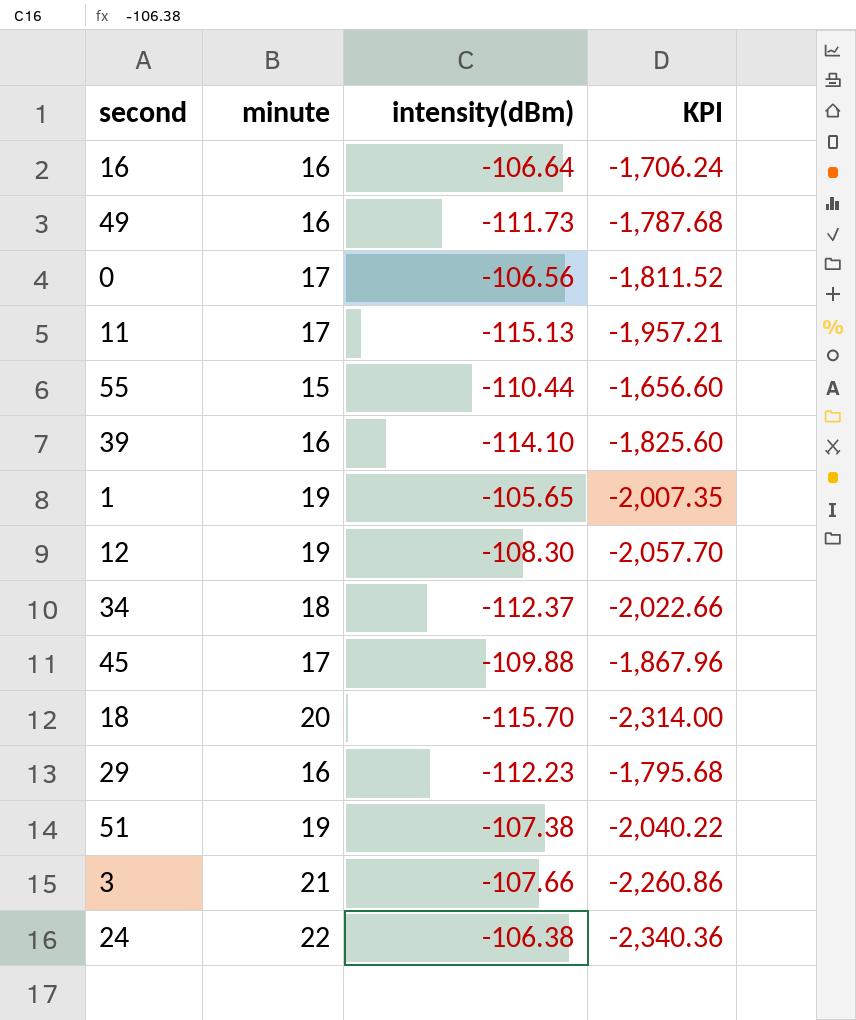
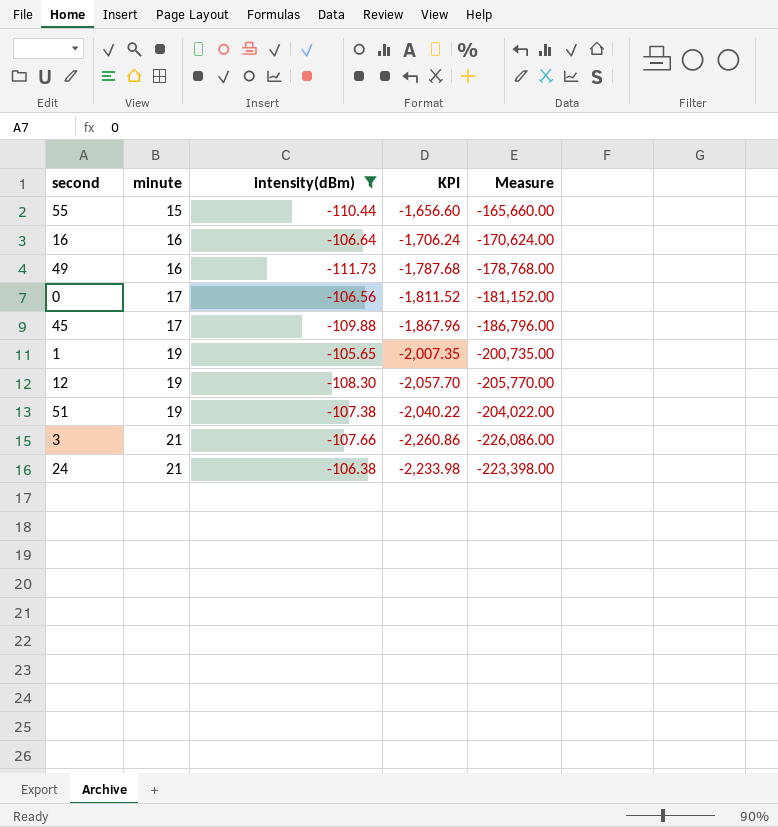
filter: none -> intensity(dBm) >= -111.73
row order: none -> minute ascending
column Measure | formula: none -> [KPI] * 100
24 | minute: 22 -> 21
24 | KPI: -2,340.36 -> -2,233.98

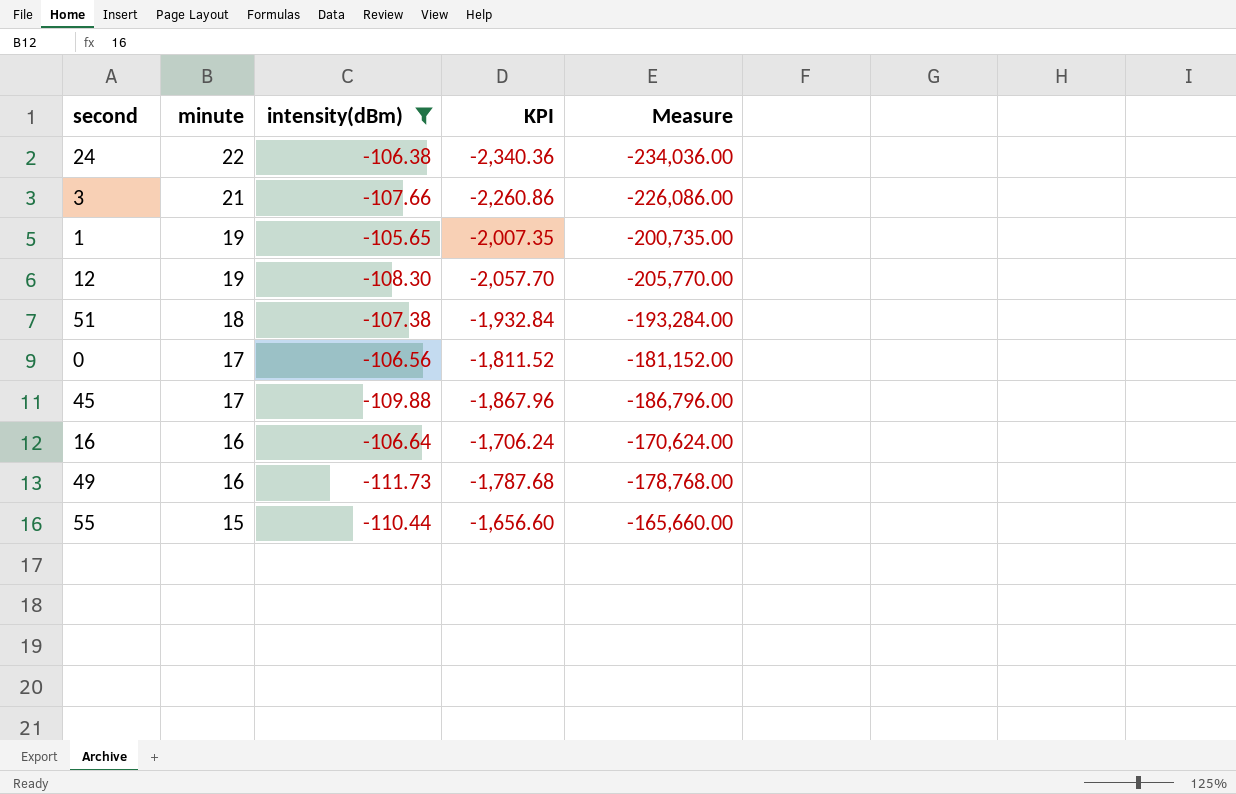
row order: minute ascending -> minute descending
24 | minute: 21 -> 22
24 | KPI: -2,233.98 -> -2,340.36
24 | Measure: -223,398.00 -> -234,036.00
51 | minute: 19 -> 18
51 | KPI: -2,040.22 -> -1,932.84
51 | Measure: -204,022.00 -> -193,284.00

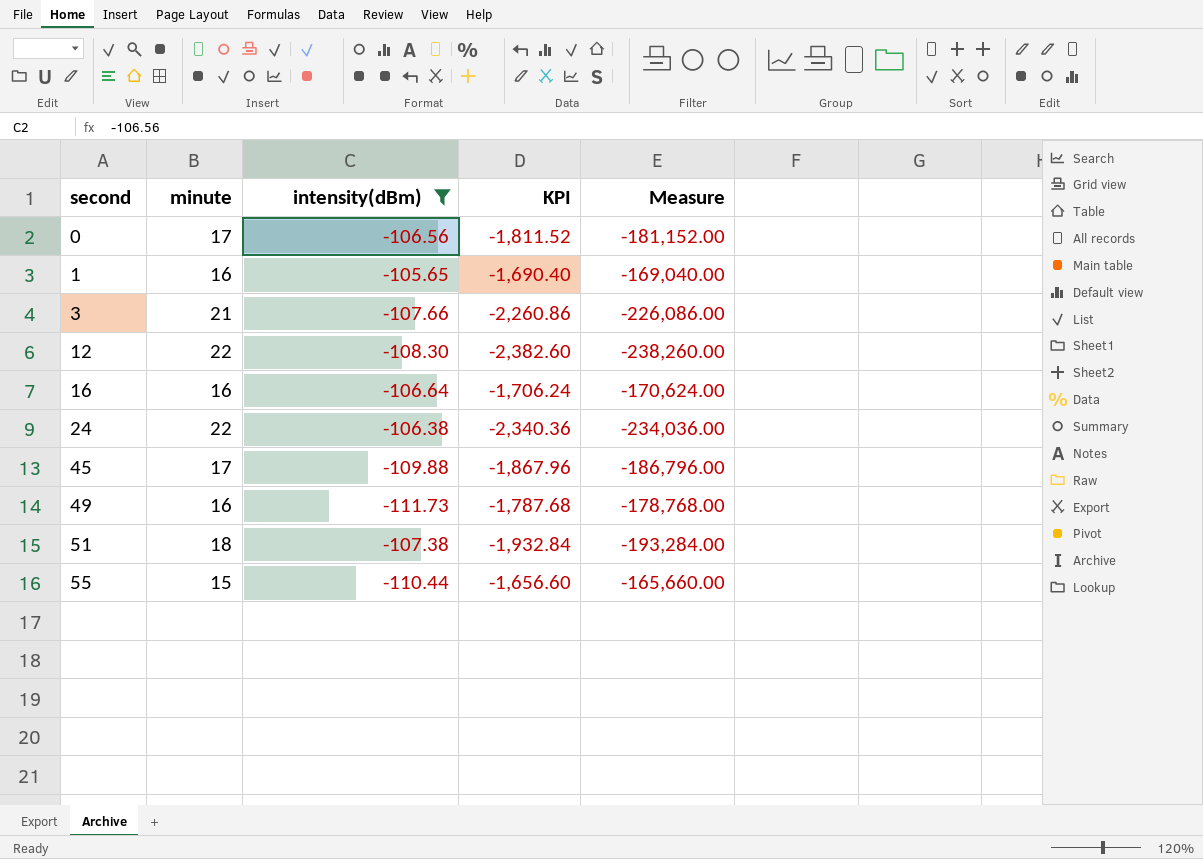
row order: minute descending -> second ascending
1 | minute: 19 -> 16
1 | KPI: -2,007.35 -> -1,690.40
1 | Measure: -200,735.00 -> -169,040.00
12 | minute: 19 -> 22
12 | KPI: -2,057.70 -> -2,382.60
12 | Measure: -205,770.00 -> -238,260.00

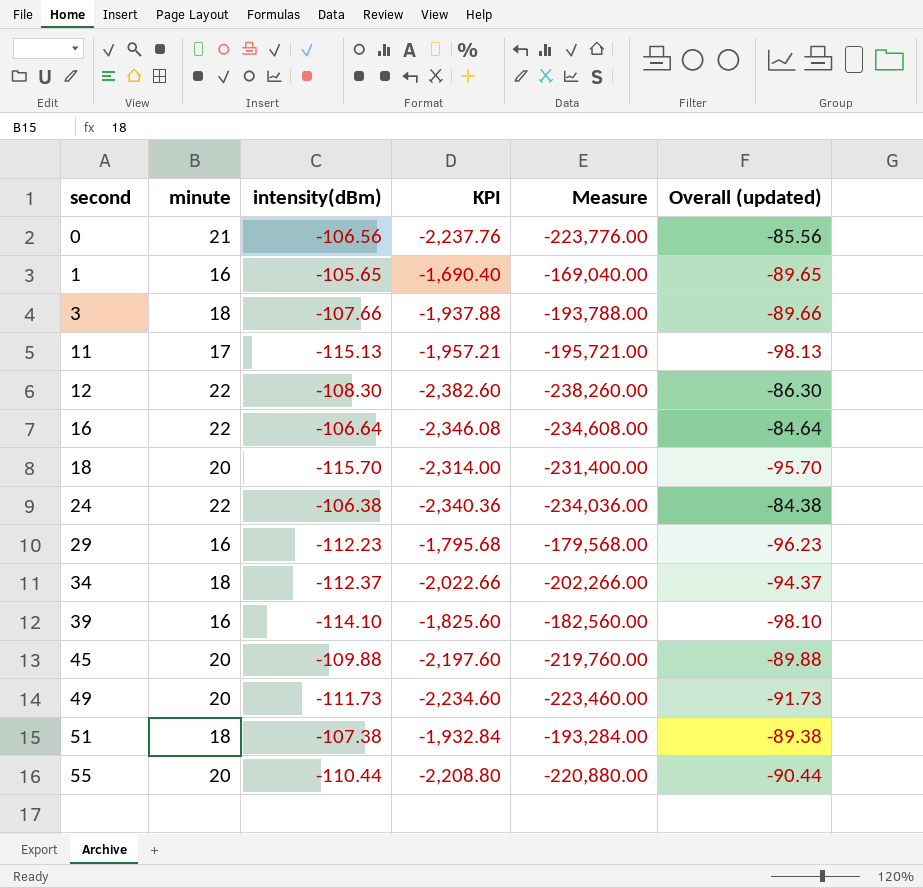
filter: intensity(dBm) >= -111.73 -> none
column Overall (updated) | formula: none -> [minute] + [intensity(dBm)]
0 | minute: 17 -> 21
0 | KPI: -1,811.52 -> -2,237.76
0 | Measure: -181,152.00 -> -223,776.00
3 | minute: 21 -> 18
3 | KPI: -2,260.86 -> -1,937.88
3 | Measure: -226,086.00 -> -193,788.00
16 | minute: 16 -> 22
16 | KPI: -1,706.24 -> -2,346.08
16 | Measure: -170,624.00 -> -234,608.00
45 | minute: 17 -> 20
45 | KPI: -1,867.96 -> -2,197.60
45 | Measure: -186,796.00 -> -219,760.00
49 | minute: 16 -> 20
49 | KPI: -1,787.68 -> -2,234.60
49 | Measure: -178,768.00 -> -223,460.00
55 | minute: 15 -> 20
55 | KPI: -1,656.60 -> -2,208.80
55 | Measure: -165,660.00 -> -220,880.00

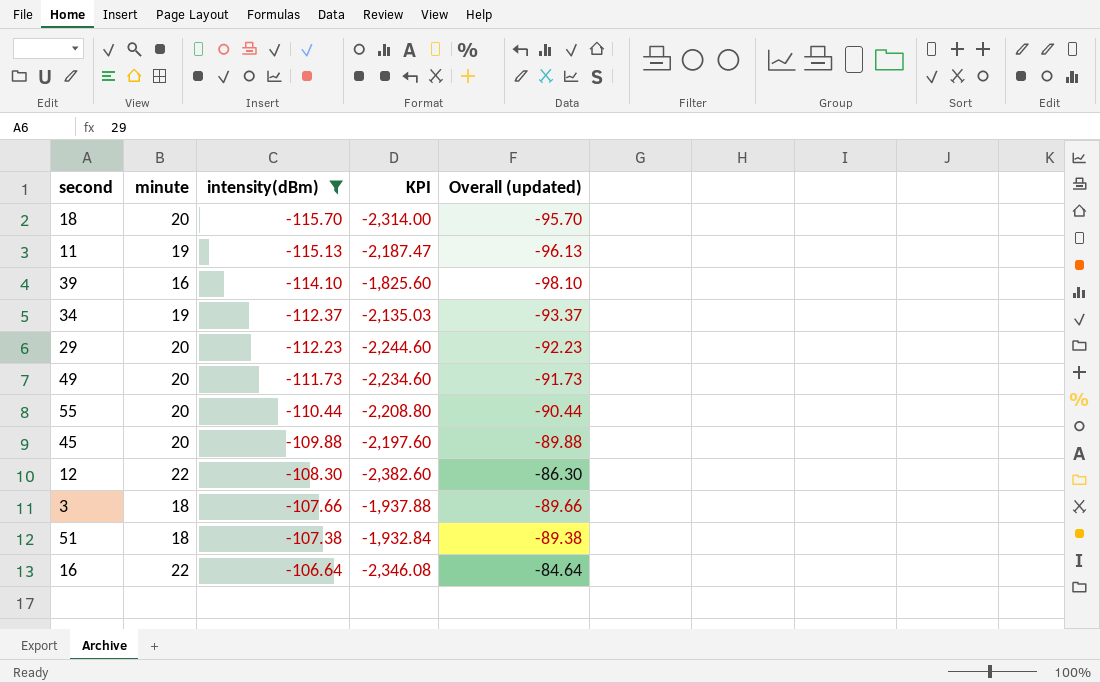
filter: none -> intensity(dBm) <= -106.64
row order: second ascending -> intensity(dBm) ascending
column Measure | formula: [KPI] * 100 -> none
11 | minute: 17 -> 19
11 | KPI: -1,957.21 -> -2,187.47
11 | Overall (updated): -98.13 -> -96.13
34 | minute: 18 -> 19
34 | KPI: -2,022.66 -> -2,135.03
34 | Overall (updated): -94.37 -> -93.37
29 | minute: 16 -> 20
29 | KPI: -1,795.68 -> -2,244.60
29 | Overall (updated): -96.23 -> -92.23

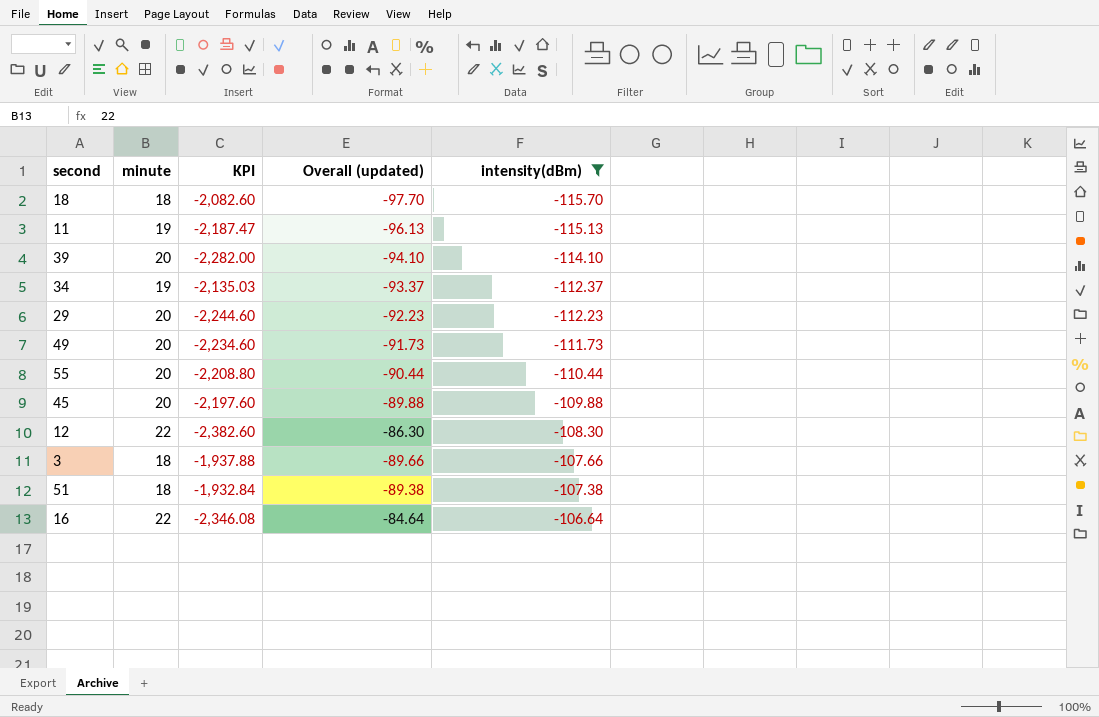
column intensity(dBm) | position: 3 -> 5
18 | minute: 20 -> 18
18 | KPI: -2,314.00 -> -2,082.60
18 | Overall (updated): -95.70 -> -97.70
39 | minute: 16 -> 20
39 | KPI: -1,825.60 -> -2,282.00
39 | Overall (updated): -98.10 -> -94.10

